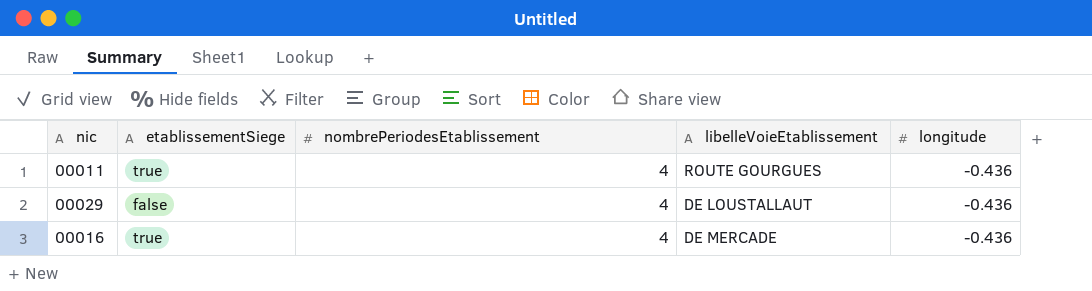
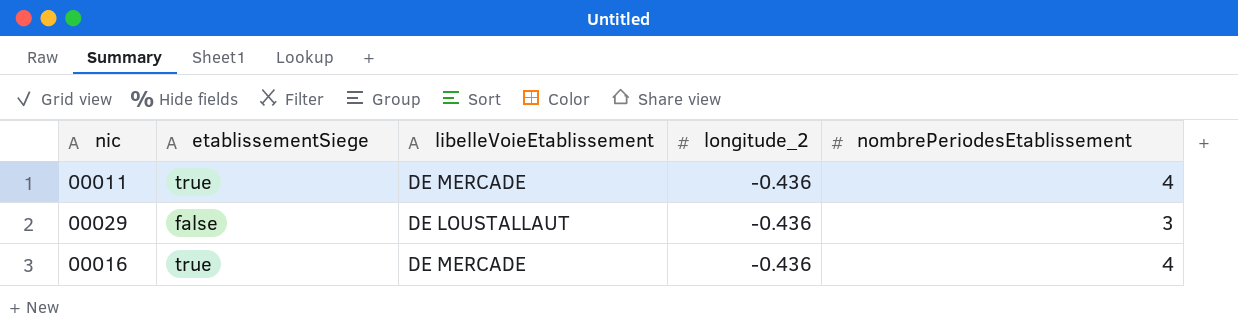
column name: longitude -> longitude_2
column nombrePeriodesEtablissement | position: 3 -> 5
00011 | libelleVoieEtablissement: ROUTE GOURGUES -> DE MERCADE
00029 | nombrePeriodesEtablissement: 4 -> 3

